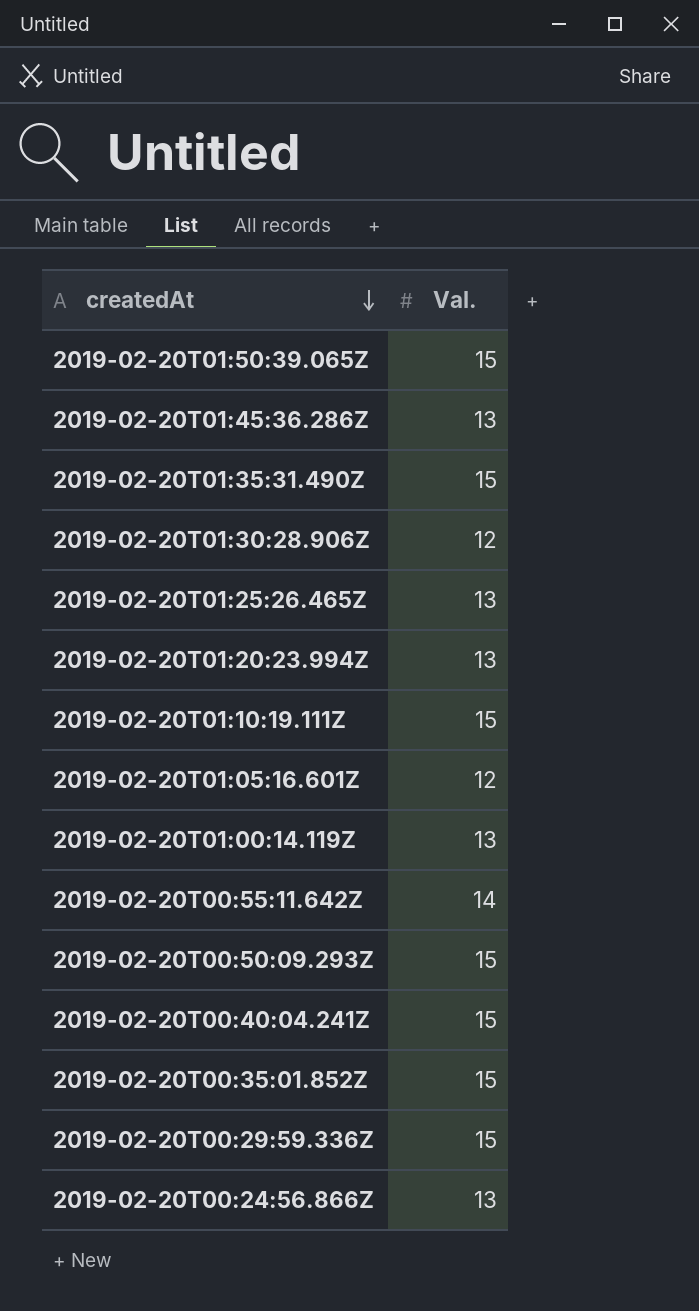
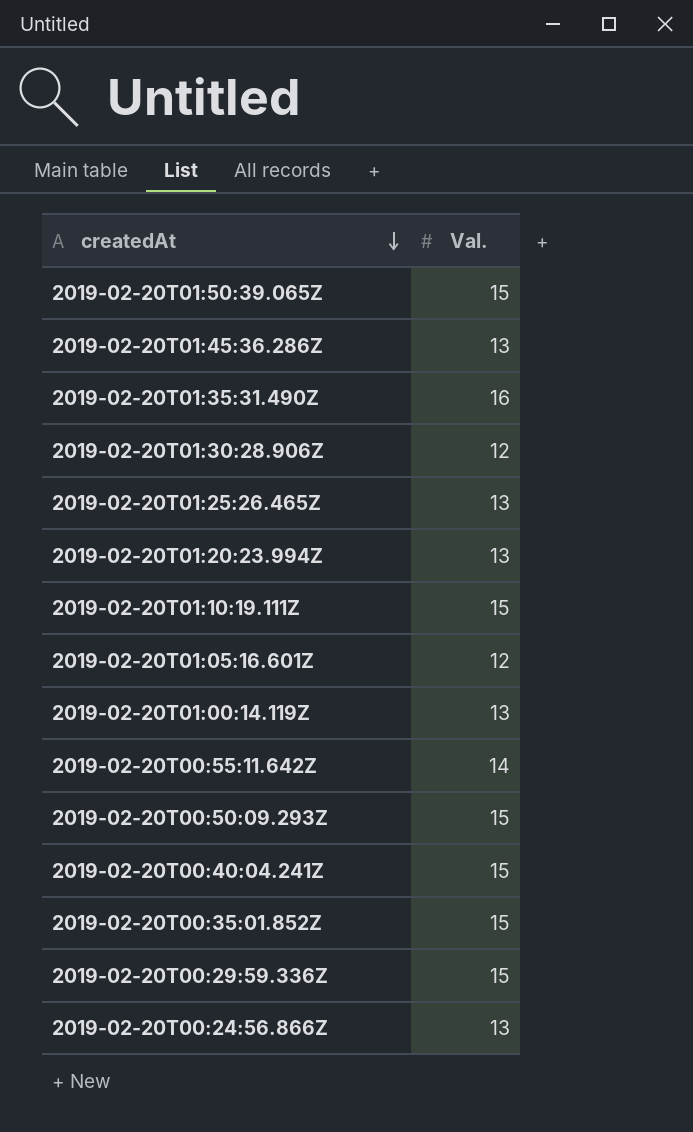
2019-02-20T01:35:31.490Z | Val.: 15 -> 16

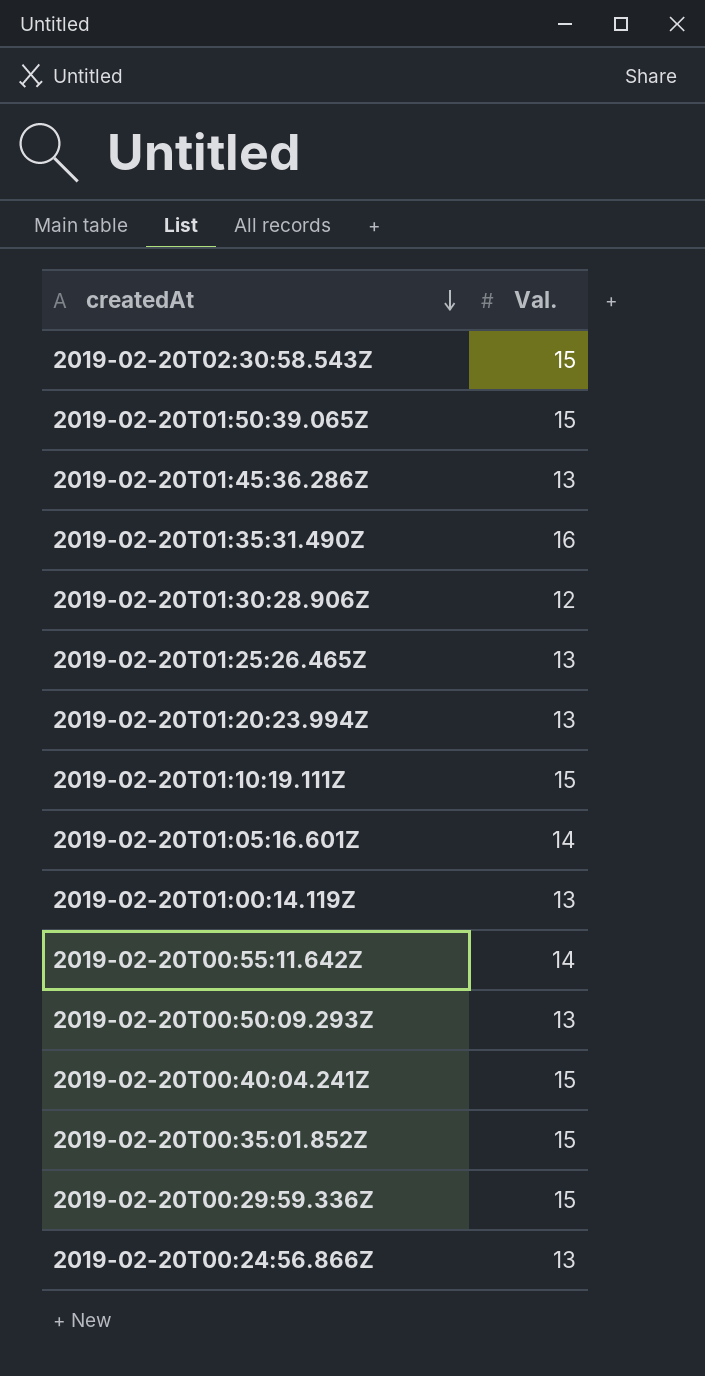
row 2019-02-20T02:30:58.543Z: none -> 15
2019-02-20T01:05:16.601Z | Val.: 12 -> 14
2019-02-20T00:50:09.293Z | Val.: 15 -> 13

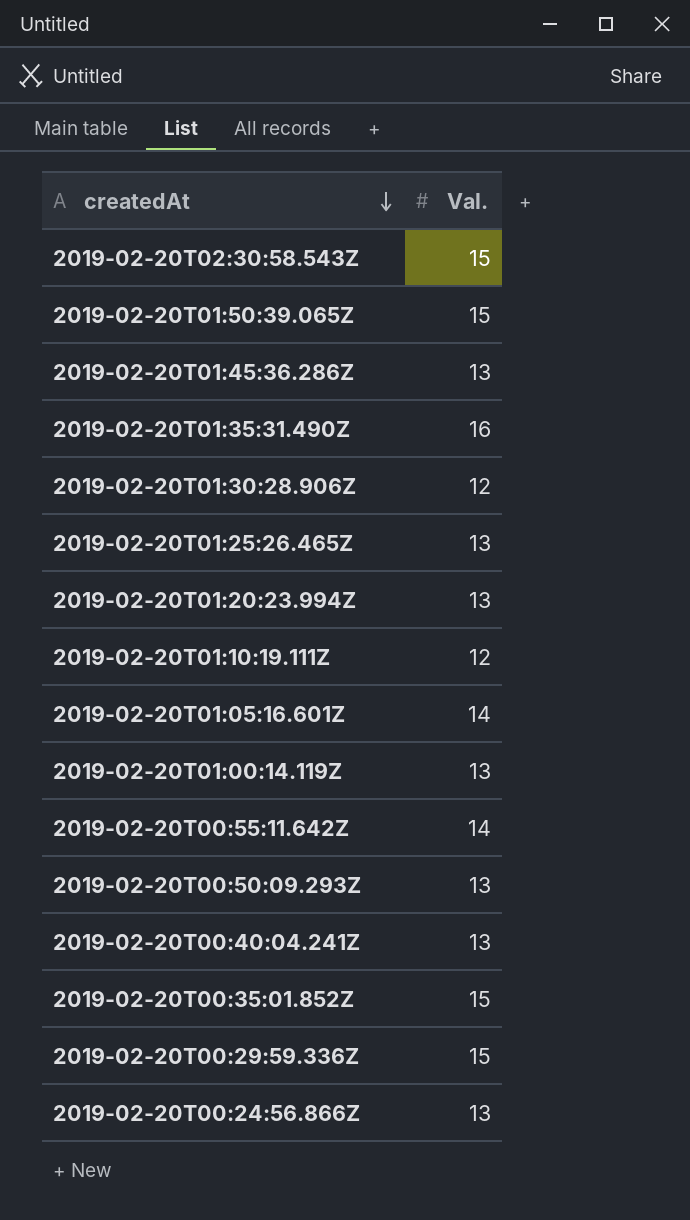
2019-02-20T01:10:19.111Z | Val.: 15 -> 12
2019-02-20T00:40:04.241Z | Val.: 15 -> 13

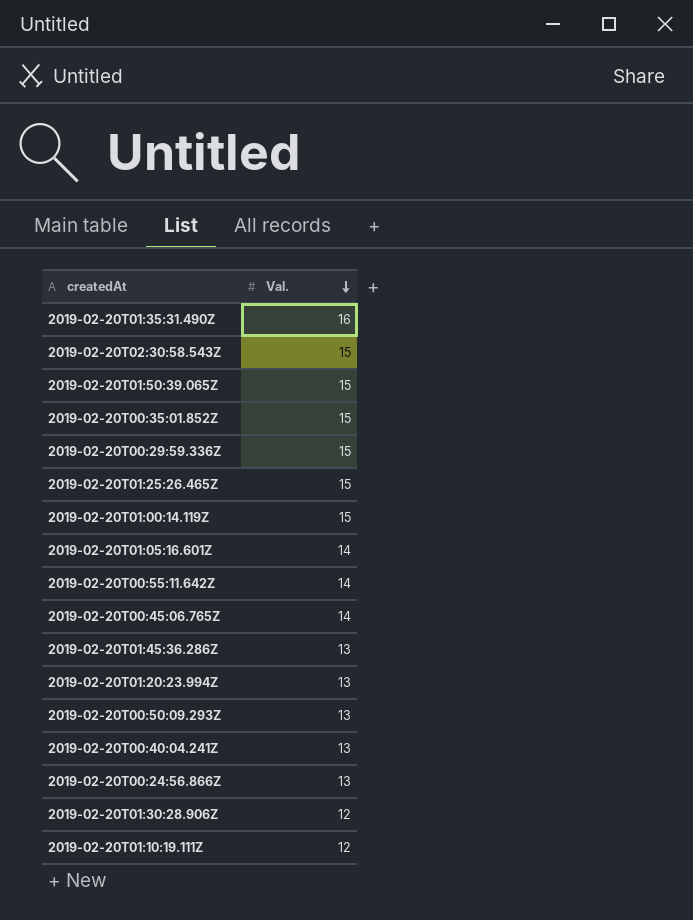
row order: createdAt descending -> Val. descending
2019-02-20T01:25:26.465Z | Val.: 13 -> 15
2019-02-20T01:00:14.119Z | Val.: 13 -> 15
row 2019-02-20T00:45:06.765Z: none -> 14

